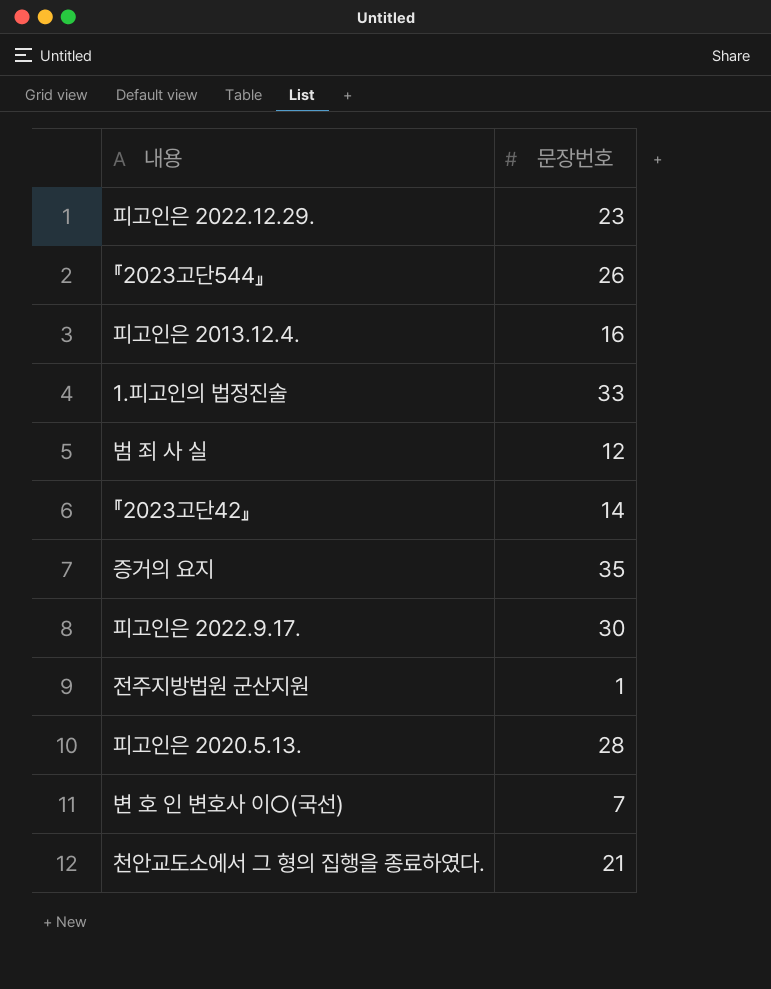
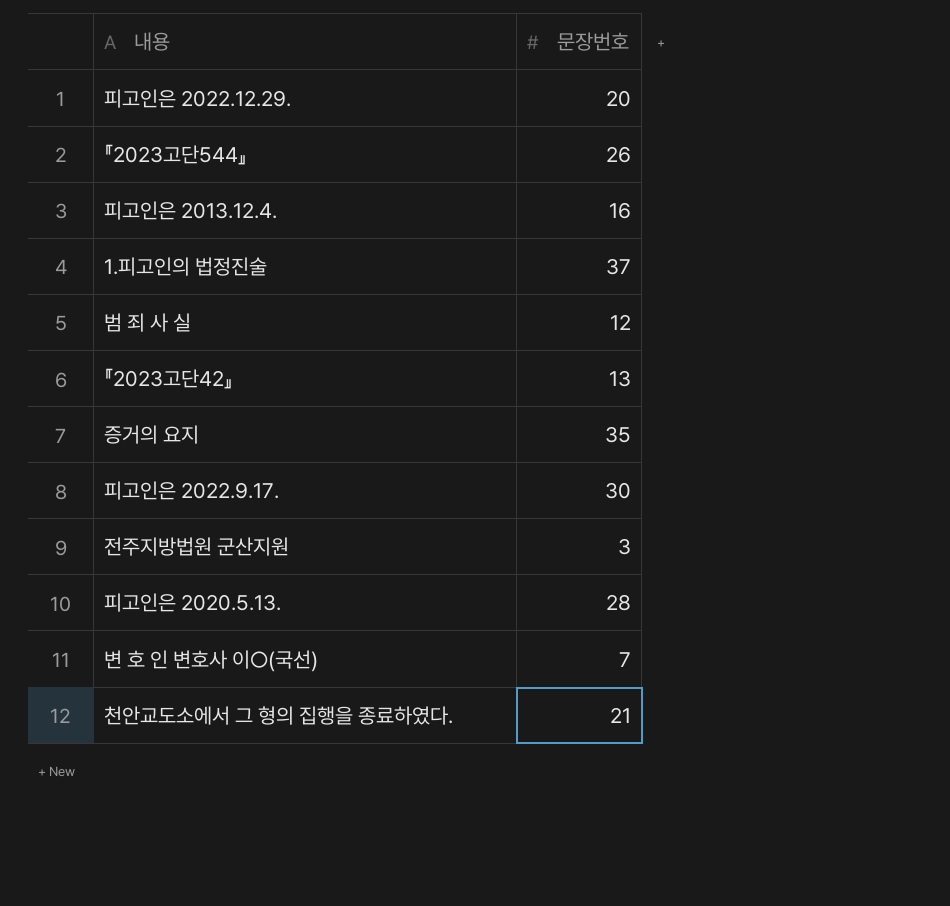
피고인은 2022.12.29. | 문장번호: 23 -> 20
1.피고인의 법정진술 | 문장번호: 33 -> 37
『2023고단42』 | 문장번호: 14 -> 13
전주지방법원 군산지원 | 문장번호: 1 -> 3

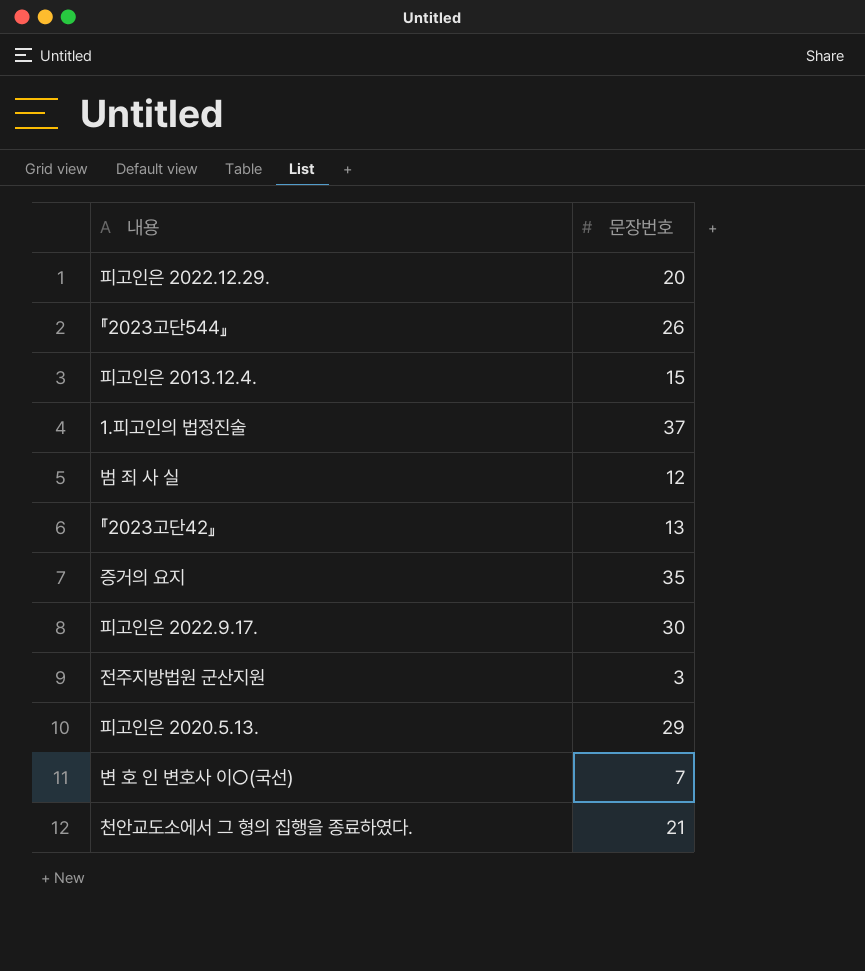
피고인은 2013.12.4. | 문장번호: 16 -> 15
피고인은 2020.5.13. | 문장번호: 28 -> 29

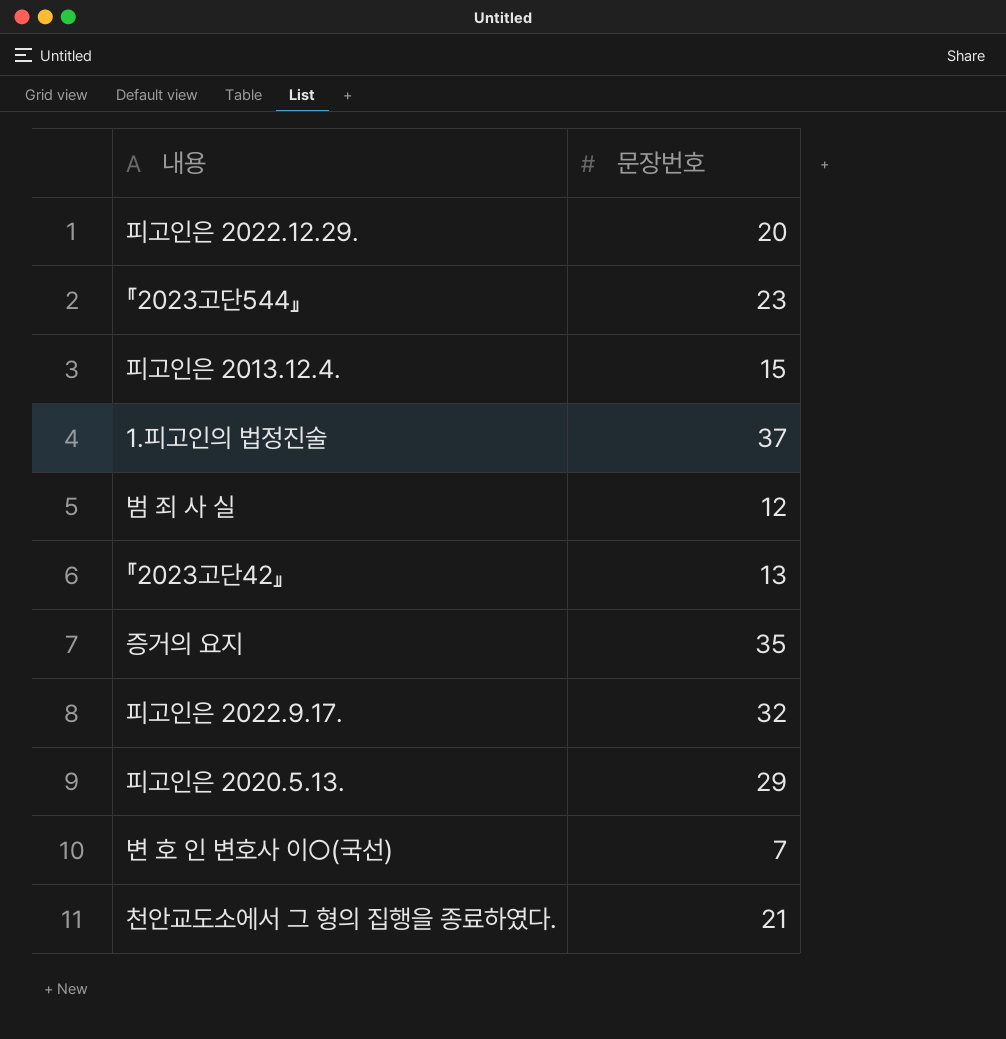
row 전주지방법원 군산지원: 3 -> none
『2023고단544』 | 문장번호: 26 -> 23
피고인은 2022.9.17. | 문장번호: 30 -> 32

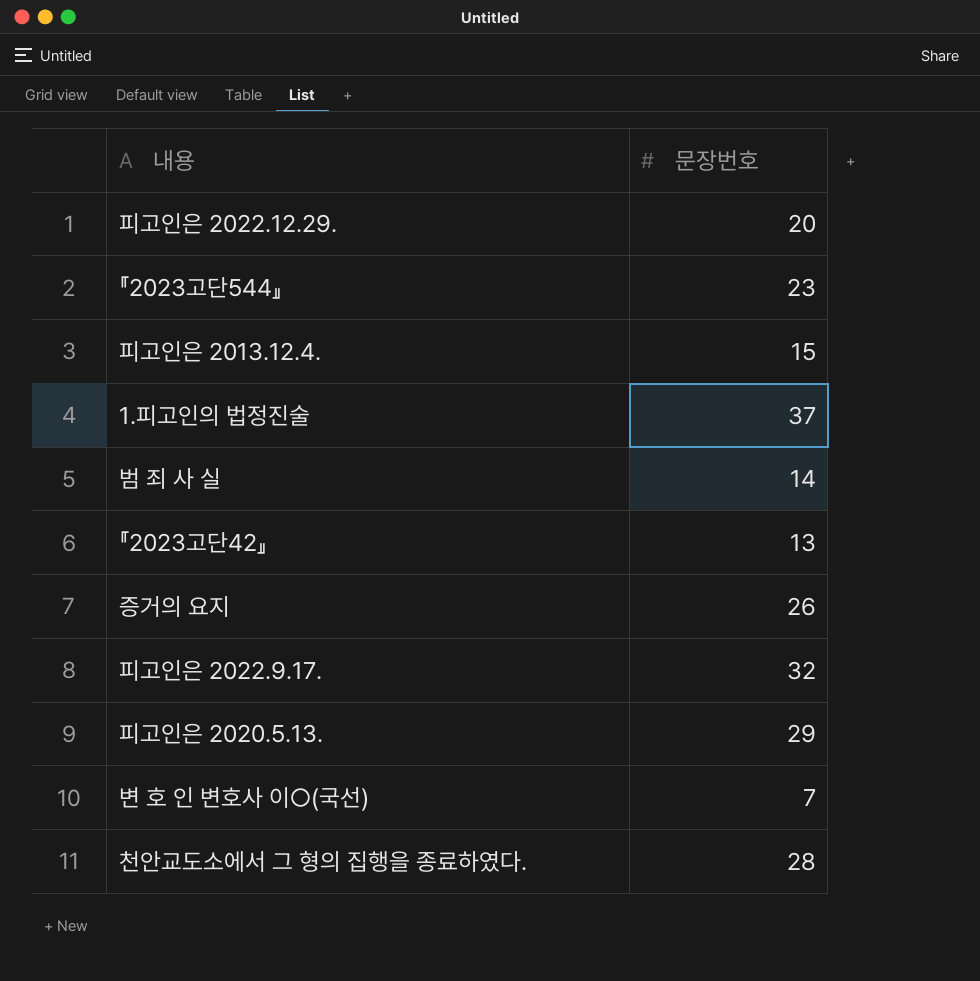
범 죄 사 실 | 문장번호: 12 -> 14
증거의 요지 | 문장번호: 35 -> 26
천안교도소에서 그 형의 집행을 종료하였다. | 문장번호: 21 -> 28

